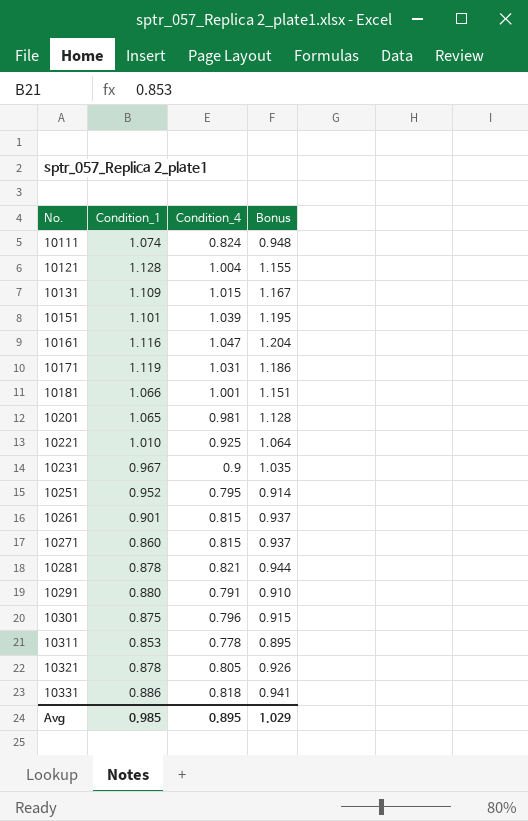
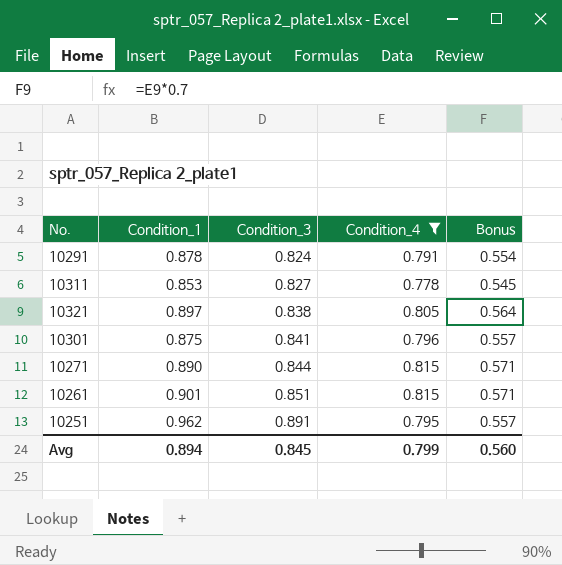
filter: none -> Condition_4 <= 0.815
row order: No. ascending -> Condition_3 ascending
column Condition_3 | position: none -> 3
column Bonus | formula: [Condition_4] * 1.15 -> [Condition_4] * 0.7
10291 | Condition_1: 0.880 -> 0.878
10321 | Condition_1: 0.878 -> 0.897
10271 | Condition_1: 0.860 -> 0.890
10251 | Condition_1: 0.952 -> 0.962
Avg | Condition_1: 0.985 -> 0.894
Avg | Condition_4: 0.895 -> 0.799
Avg | Bonus: 1.029 -> 0.560

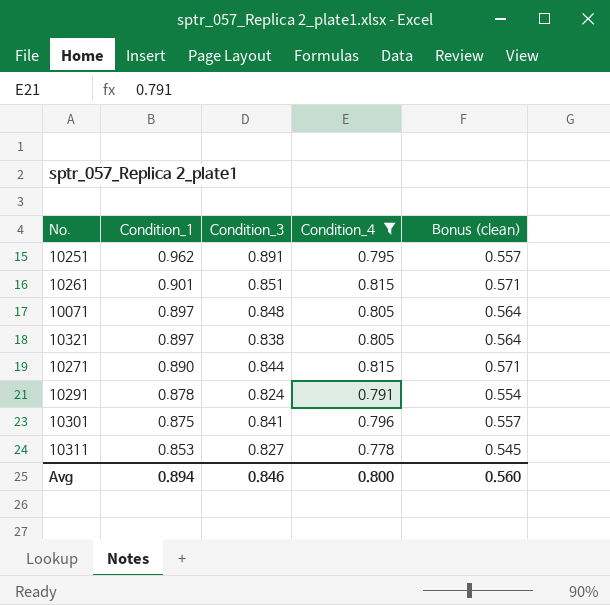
row order: Condition_3 ascending -> Condition_1 descending
column name: Bonus -> Bonus (clean)
row 10071: none -> 0.897 | 0.848 | 0.805 | 0.564
Avg | Condition_3: 0.845 -> 0.846
Avg | Condition_4: 0.799 -> 0.800

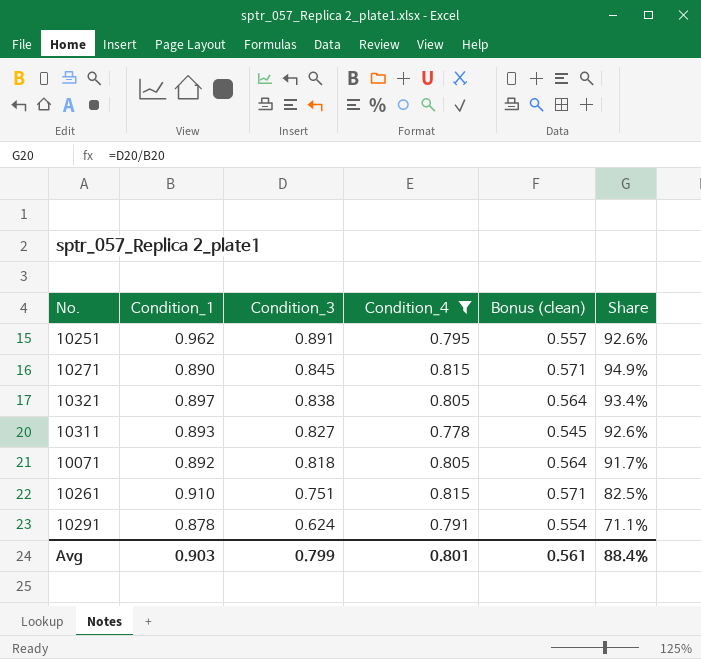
row order: Condition_1 descending -> Condition_3 descending
column Share | formula: none -> [Condition_3] / [Condition_1]
row 10301: 0.875 | 0.841 | 0.796 | 0.557 -> none
10271 | Condition_3: 0.844 -> 0.845
10311 | Condition_1: 0.853 -> 0.893
10071 | Condition_1: 0.897 -> 0.892
10071 | Condition_3: 0.848 -> 0.818
10261 | Condition_1: 0.901 -> 0.910
10261 | Condition_3: 0.851 -> 0.751
10291 | Condition_3: 0.824 -> 0.624
Avg | Condition_1: 0.894 -> 0.903
Avg | Condition_3: 0.846 -> 0.799
Avg | Condition_4: 0.800 -> 0.801
Avg | Bonus (clean): 0.560 -> 0.561

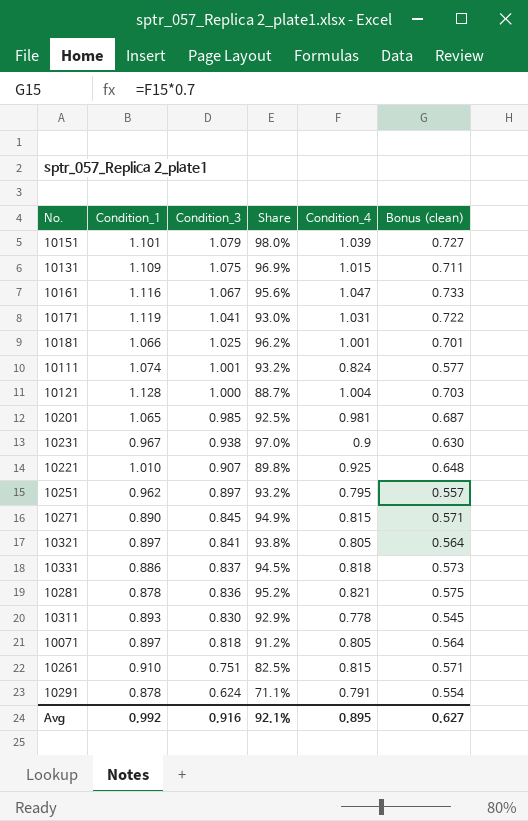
filter: Condition_4 <= 0.815 -> none
column Share | position: 6 -> 4
10251 | Condition_3: 0.891 -> 0.897
10251 | Share: 92.6% -> 93.2%
10321 | Condition_3: 0.838 -> 0.841
10321 | Share: 93.4% -> 93.8%
10311 | Condition_3: 0.827 -> 0.830
10311 | Share: 92.6% -> 92.9%
10071 | Condition_1: 0.892 -> 0.897
10071 | Share: 91.7% -> 91.2%
Avg | Condition_1: 0.903 -> 0.992
Avg | Condition_3: 0.799 -> 0.916
Avg | Share: 88.4% -> 92.1%
Avg | Condition_4: 0.801 -> 0.895
Avg | Bonus (clean): 0.561 -> 0.627

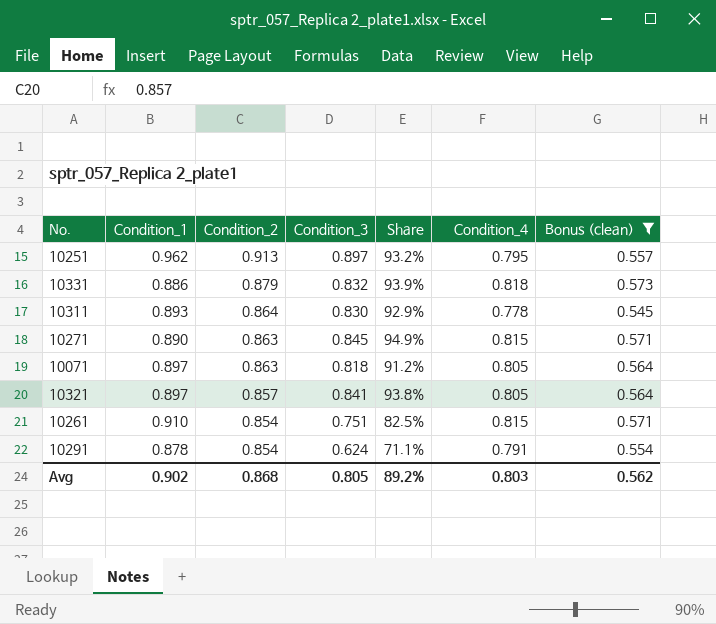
filter: none -> Bonus (clean) <= 0.573
row order: Condition_3 descending -> Condition_2 descending
column Condition_2 | position: none -> 3
10331 | Condition_3: 0.837 -> 0.832
10331 | Share: 94.5% -> 93.9%
Avg | Condition_1: 0.992 -> 0.902
Avg | Condition_3: 0.916 -> 0.805
Avg | Share: 92.1% -> 89.2%
Avg | Condition_4: 0.895 -> 0.803
Avg | Bonus (clean): 0.627 -> 0.562

